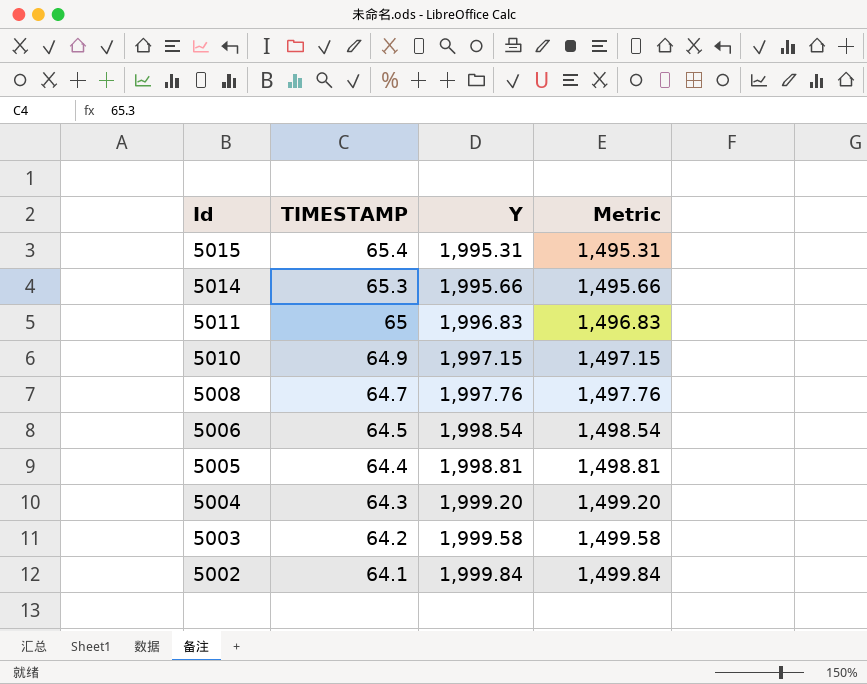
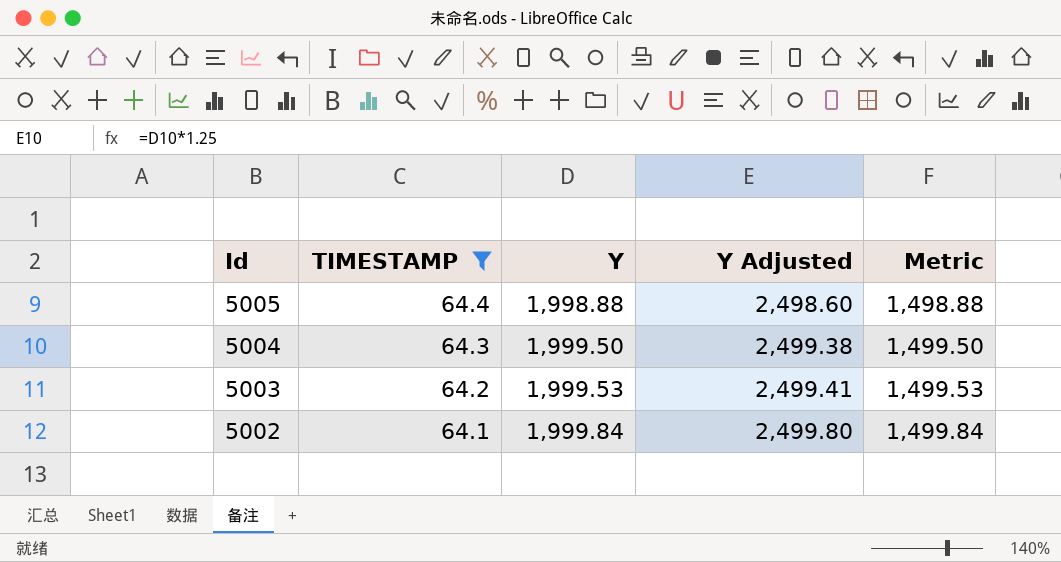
filter: none -> TIMESTAMP <= 64.4
column Y Adjusted | formula: none -> [Y] * 1.25
5005 | Y: 1,998.81 -> 1,998.88
5005 | Metric: 1,498.81 -> 1,498.88
5004 | Y: 1,999.20 -> 1,999.50
5004 | Metric: 1,499.20 -> 1,499.50
5003 | Y: 1,999.58 -> 1,999.53
5003 | Metric: 1,499.58 -> 1,499.53

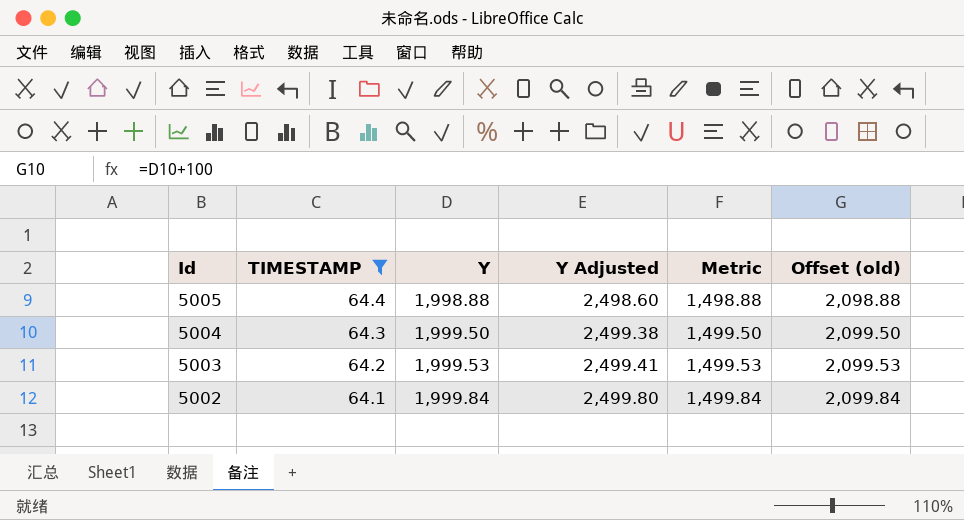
column Offset (old) | formula: none -> [Y] + 100

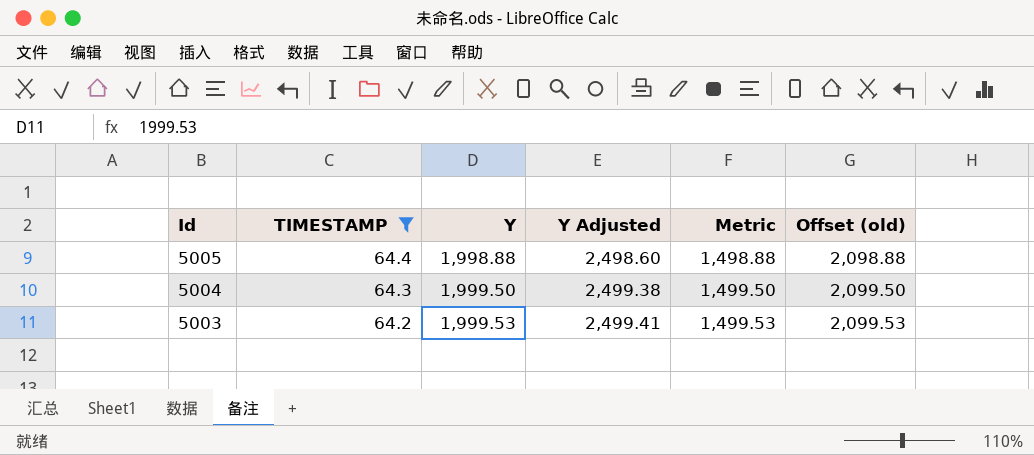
row 5002: 64.1 | 1,999.84 | 2,499.80 | 1,499.84 | 2,099.84 -> none

